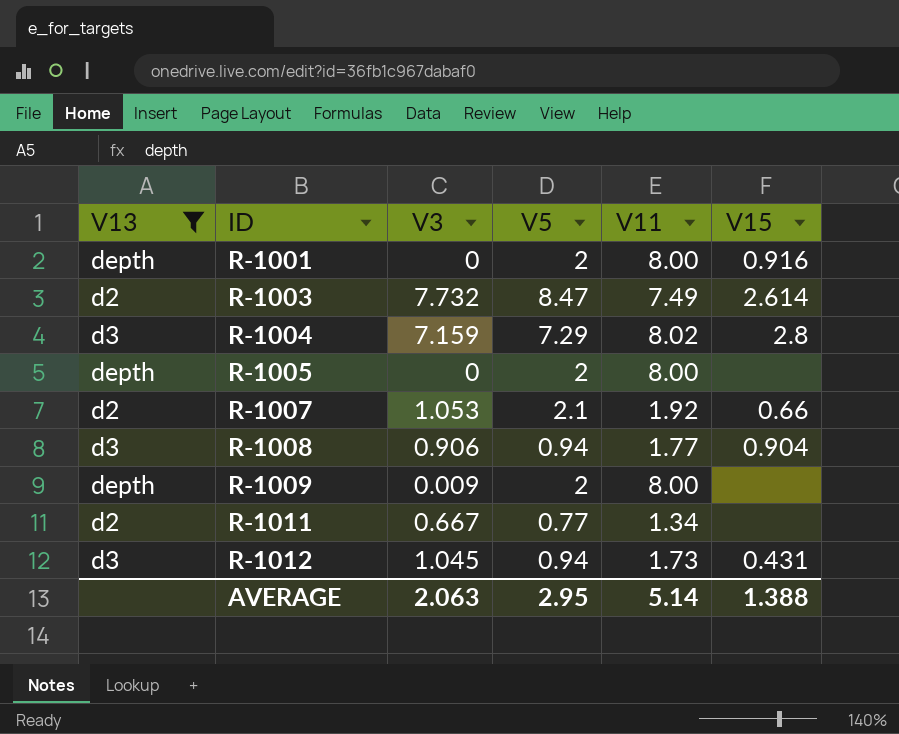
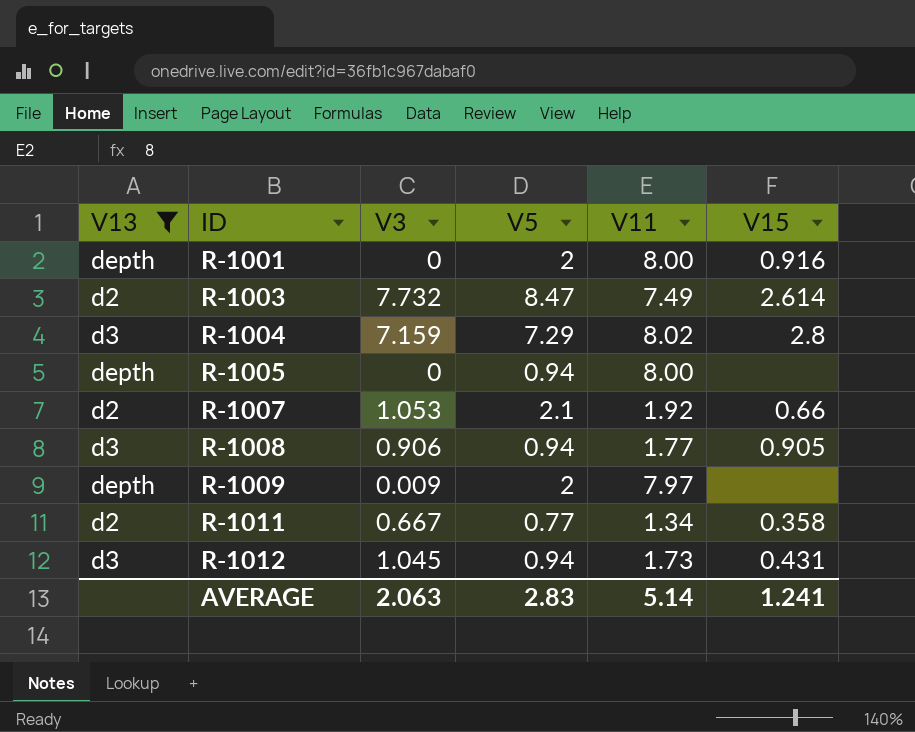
R-1005 | V5: 2 -> 0.94
R-1008 | V15: 0.904 -> 0.905
R-1009 | V11: 8.00 -> 7.97
R-1011 | V15: none -> 0.358
AVERAGE | V5: 2.95 -> 2.83
AVERAGE | V15: 1.388 -> 1.241

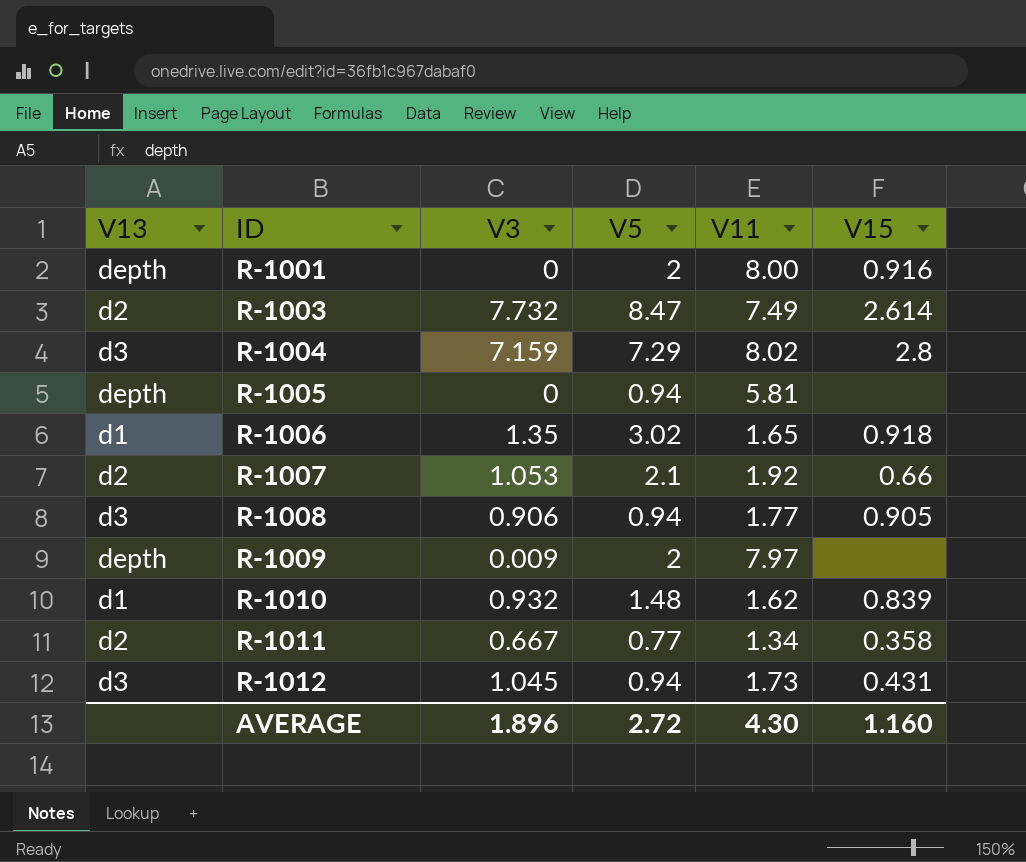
filter: V13 != d1 -> none
R-1005 | V11: 8.00 -> 5.81
AVERAGE | V3: 2.063 -> 1.896
AVERAGE | V5: 2.83 -> 2.72
AVERAGE | V11: 5.14 -> 4.30
AVERAGE | V15: 1.241 -> 1.160

